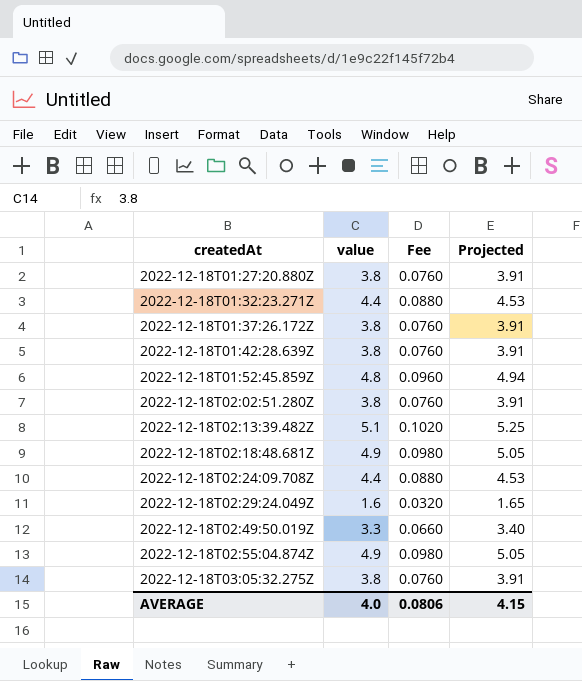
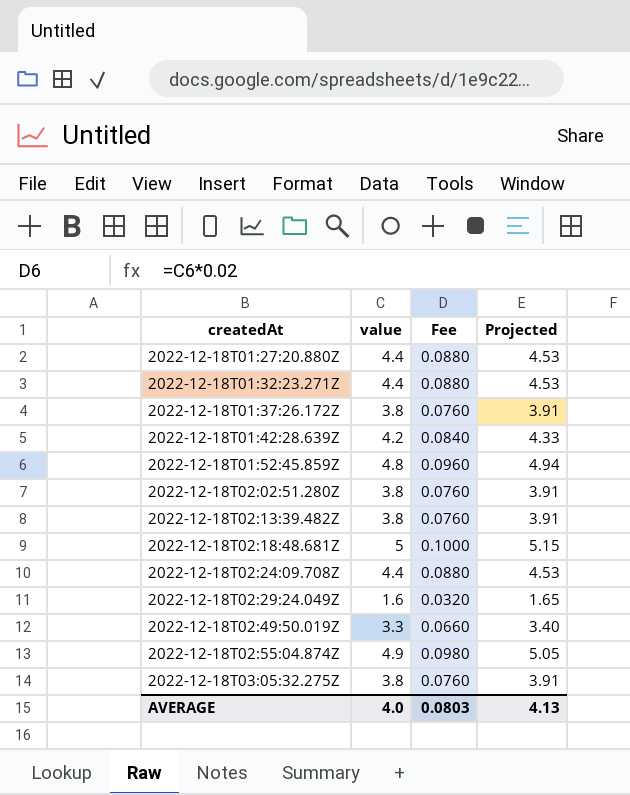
2022-12-18T01:27:20.880Z | value: 3.8 -> 4.4
2022-12-18T01:27:20.880Z | Fee: 0.0760 -> 0.0880
2022-12-18T01:27:20.880Z | Projected: 3.91 -> 4.53
2022-12-18T01:42:28.639Z | value: 3.8 -> 4.2
2022-12-18T01:42:28.639Z | Fee: 0.0760 -> 0.0840
2022-12-18T01:42:28.639Z | Projected: 3.91 -> 4.33
2022-12-18T02:13:39.482Z | value: 5.1 -> 3.8
2022-12-18T02:13:39.482Z | Fee: 0.1020 -> 0.0760
2022-12-18T02:13:39.482Z | Projected: 5.25 -> 3.91
2022-12-18T02:18:48.681Z | value: 4.9 -> 5
2022-12-18T02:18:48.681Z | Fee: 0.0980 -> 0.1000
2022-12-18T02:18:48.681Z | Projected: 5.05 -> 5.15
AVERAGE | Fee: 0.0806 -> 0.0803
AVERAGE | Projected: 4.15 -> 4.13

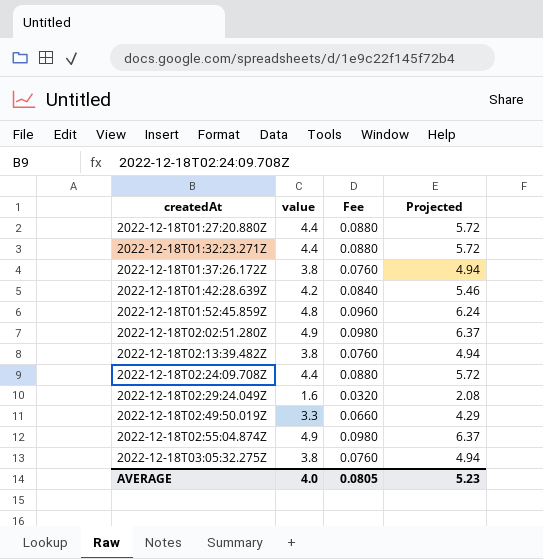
column Projected | formula: [value] * 1.03 -> [value] * 1.3
row 2022-12-18T02:18:48.681Z: 5 | 0.1000 | 5.15 -> none
2022-12-18T02:02:51.280Z | value: 3.8 -> 4.9
2022-12-18T02:02:51.280Z | Fee: 0.0760 -> 0.0980
AVERAGE | Fee: 0.0803 -> 0.0805
AVERAGE | Projected: 4.13 -> 5.23

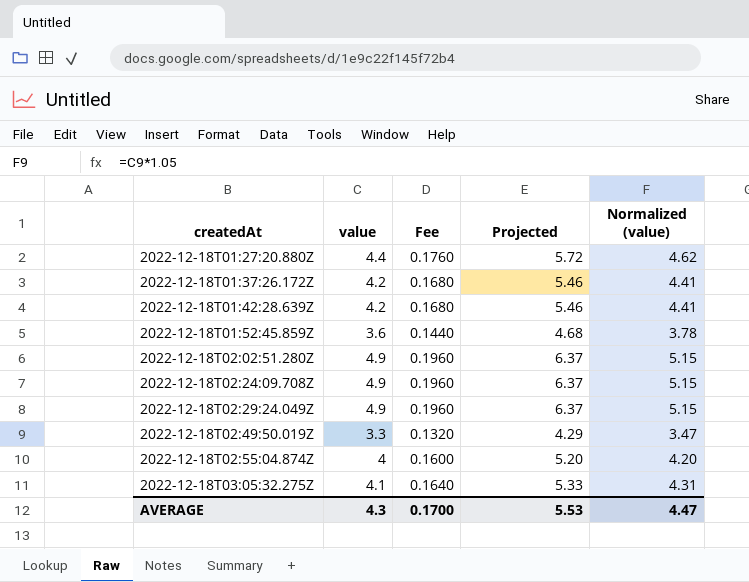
column Fee | formula: [value] * 0.02 -> [value] * 0.04
column Normalized (value) | formula: none -> [value] * 1.05
row 2022-12-18T01:32:23.271Z: 4.4 | 0.0880 | 5.72 -> none
row 2022-12-18T02:13:39.482Z: 3.8 | 0.0760 | 4.94 -> none
2022-12-18T01:37:26.172Z | value: 3.8 -> 4.2
2022-12-18T01:37:26.172Z | Projected: 4.94 -> 5.46
2022-12-18T01:52:45.859Z | value: 4.8 -> 3.6
2022-12-18T01:52:45.859Z | Projected: 6.24 -> 4.68
2022-12-18T02:24:09.708Z | value: 4.4 -> 4.9
2022-12-18T02:24:09.708Z | Projected: 5.72 -> 6.37
2022-12-18T02:29:24.049Z | value: 1.6 -> 4.9
2022-12-18T02:29:24.049Z | Projected: 2.08 -> 6.37
2022-12-18T02:55:04.874Z | value: 4.9 -> 4
2022-12-18T02:55:04.874Z | Projected: 6.37 -> 5.20
2022-12-18T03:05:32.275Z | value: 3.8 -> 4.1
2022-12-18T03:05:32.275Z | Projected: 4.94 -> 5.33
AVERAGE | value: 4.0 -> 4.3
AVERAGE | Fee: 0.0805 -> 0.1700
AVERAGE | Projected: 5.23 -> 5.53

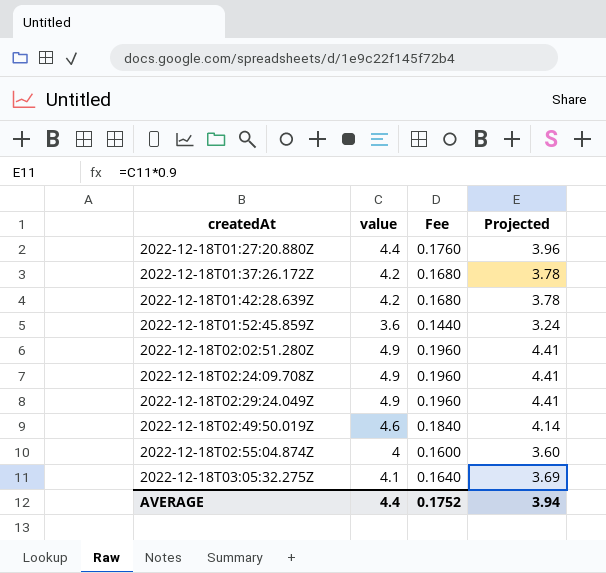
column Normalized (value) | formula: [value] * 1.05 -> none
column Projected | formula: [value] * 1.3 -> [value] * 0.9
2022-12-18T02:49:50.019Z | value: 3.3 -> 4.6
2022-12-18T02:49:50.019Z | Fee: 0.1320 -> 0.1840
AVERAGE | value: 4.3 -> 4.4
AVERAGE | Fee: 0.1700 -> 0.1752
AVERAGE | Projected: 5.53 -> 3.94

